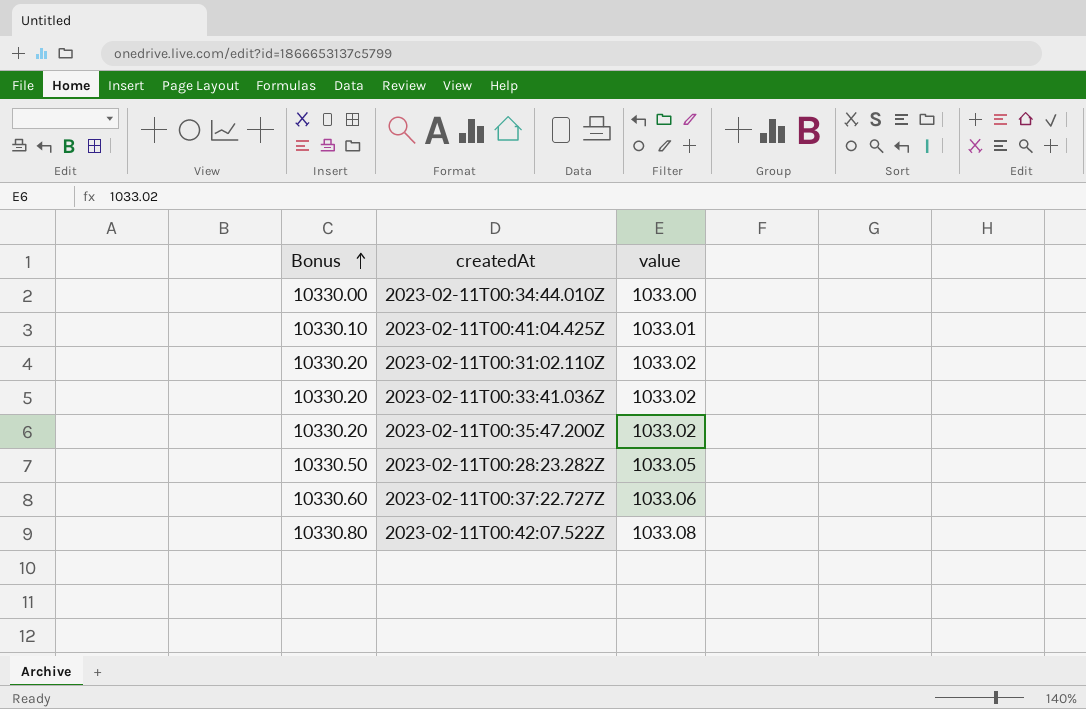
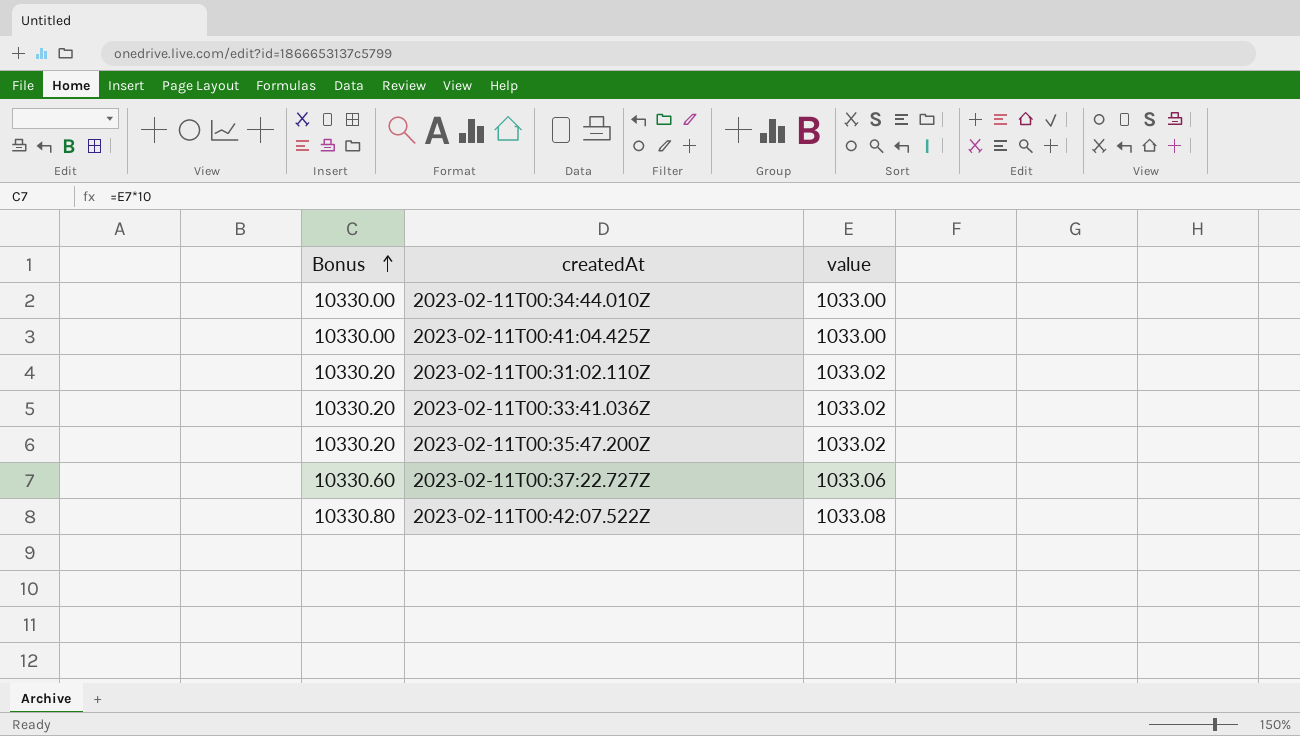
row 2023-02-11T00:28:23.282Z: 10330.50 | 1033.05 -> none
2023-02-11T00:41:04.425Z | Bonus: 10330.10 -> 10330.00
2023-02-11T00:41:04.425Z | value: 1033.01 -> 1033.00

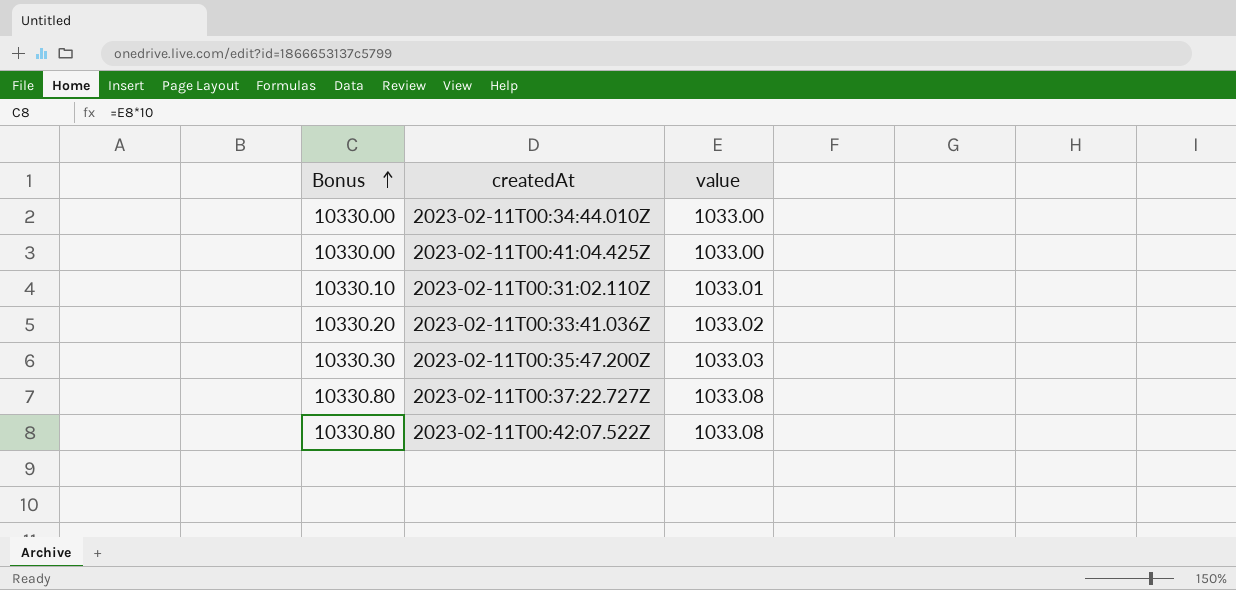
2023-02-11T00:31:02.110Z | Bonus: 10330.20 -> 10330.10
2023-02-11T00:31:02.110Z | value: 1033.02 -> 1033.01
2023-02-11T00:35:47.200Z | Bonus: 10330.20 -> 10330.30
2023-02-11T00:35:47.200Z | value: 1033.02 -> 1033.03
2023-02-11T00:37:22.727Z | Bonus: 10330.60 -> 10330.80
2023-02-11T00:37:22.727Z | value: 1033.06 -> 1033.08

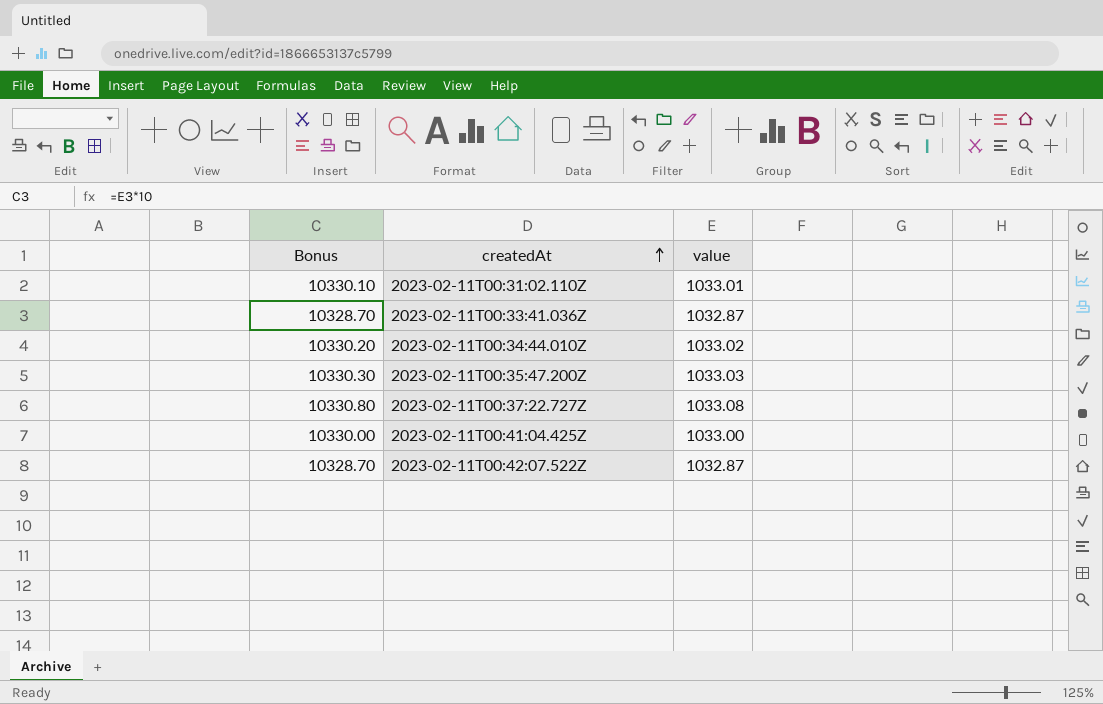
row order: Bonus ascending -> createdAt ascending
2023-02-11T00:33:41.036Z | Bonus: 10330.20 -> 10328.70
2023-02-11T00:33:41.036Z | value: 1033.02 -> 1032.87
2023-02-11T00:34:44.010Z | Bonus: 10330.00 -> 10330.20
2023-02-11T00:34:44.010Z | value: 1033.00 -> 1033.02
2023-02-11T00:42:07.522Z | Bonus: 10330.80 -> 10328.70
2023-02-11T00:42:07.522Z | value: 1033.08 -> 1032.87

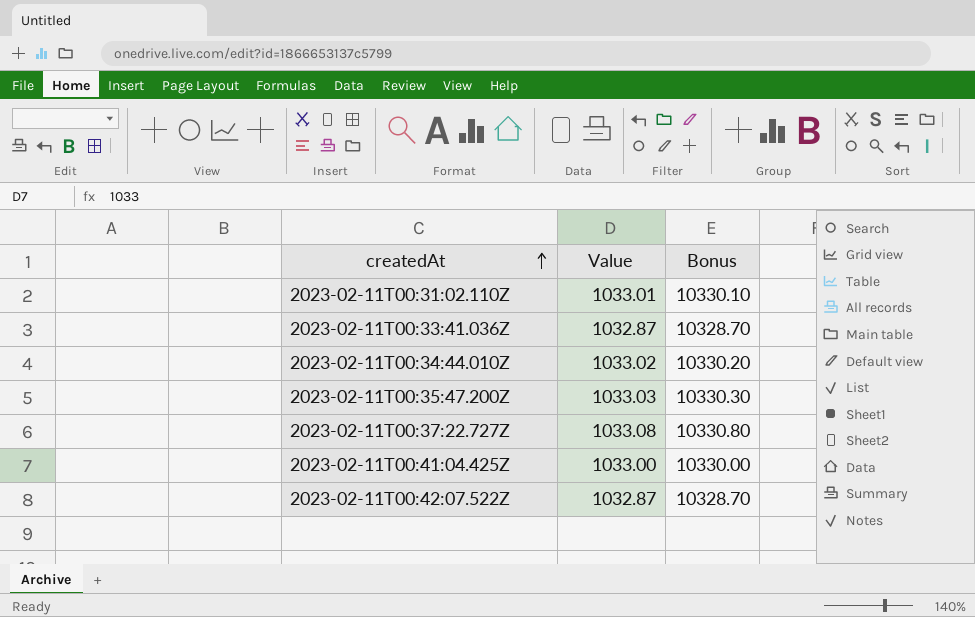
column name: value -> Value
column Bonus | position: 1 -> 3

